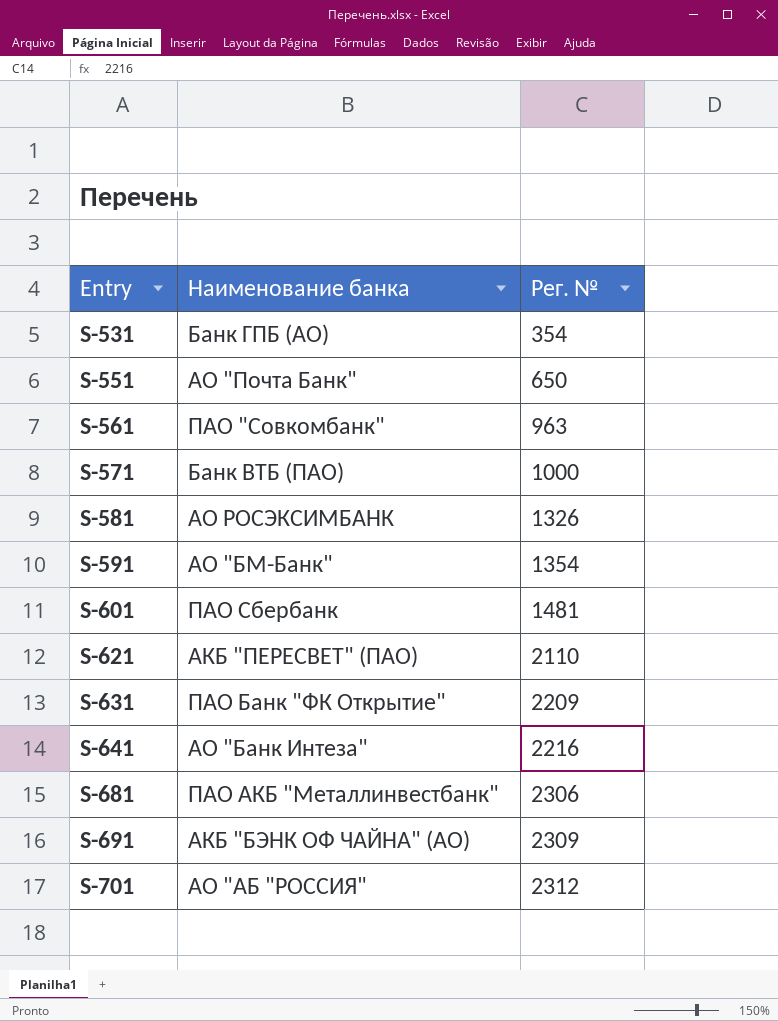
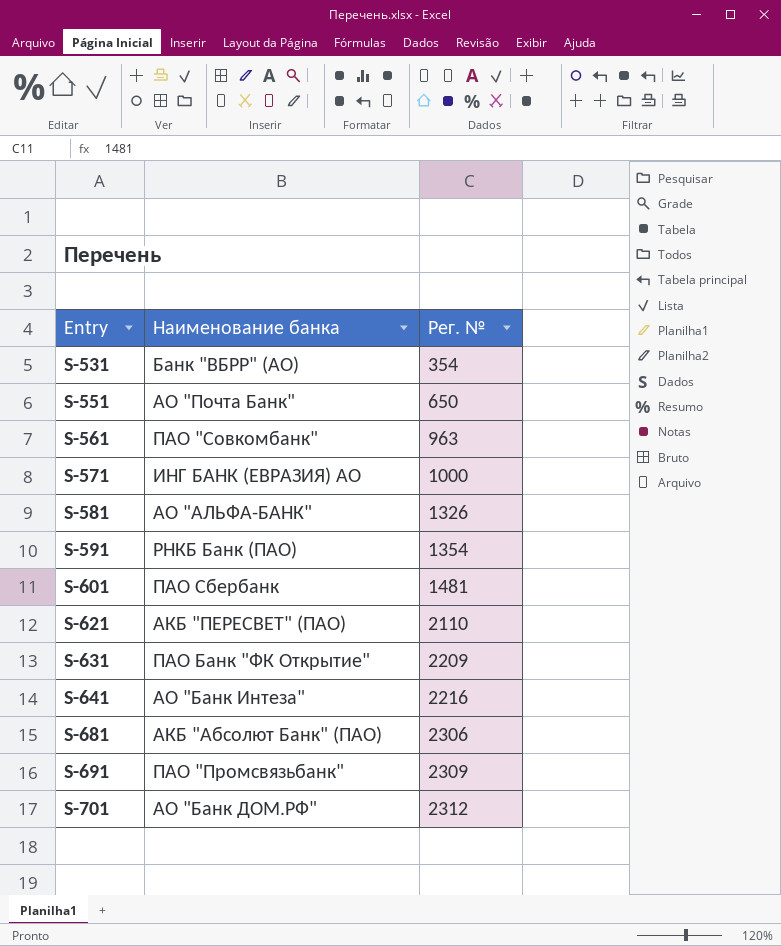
S-531 | Наименование банка: Банк ГПБ (АО) -> Банк "ВБРР" (АО)
S-571 | Наименование банка: Банк ВТБ (ПАО) -> ИНГ БАНК (ЕВРАЗИЯ) АО
S-581 | Наименование банка: АО РОСЭКСИМБАНК -> АО "АЛЬФА-БАНК"
S-591 | Наименование банка: АО "БМ-Банк" -> РНКБ Банк (ПАО)
S-681 | Наименование банка: ПАО АКБ "Металлинвестбанк" -> АКБ "Абсолют Банк" (ПАО)
S-691 | Наименование банка: АКБ "БЭНК ОФ ЧАЙНА" (АО) -> ПАО "Промсвязьбанк"
S-701 | Наименование банка: АО "АБ "РОССИЯ" -> АО "Банк ДОМ.РФ"

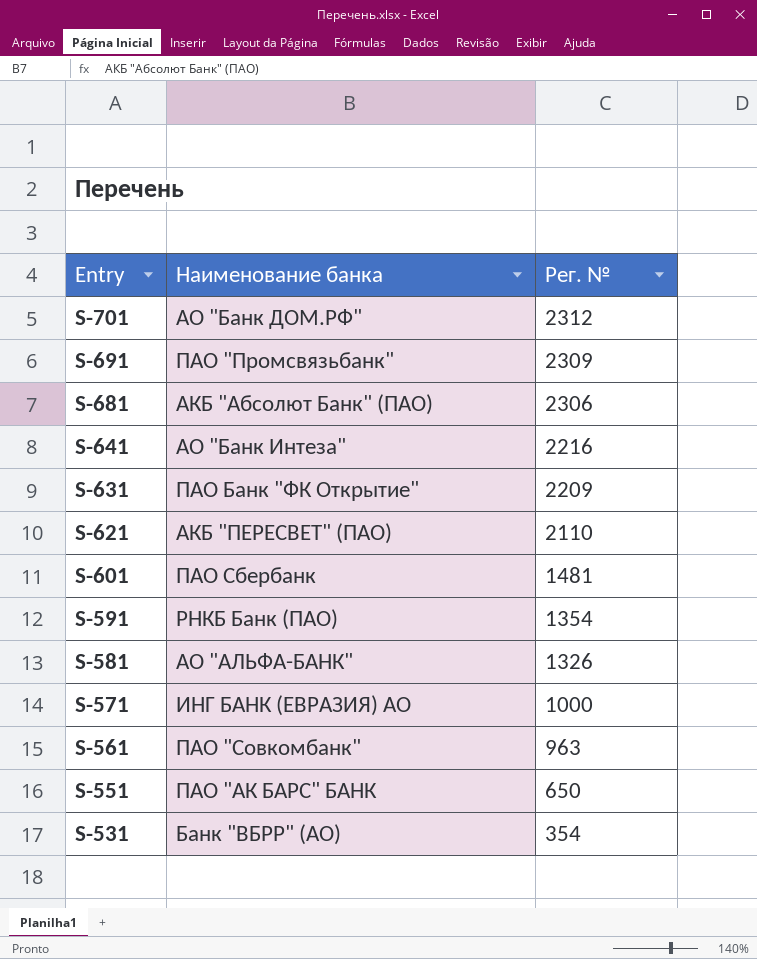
row order: Entry ascending -> Entry descending
S-551 | Наименование банка: АО "Почта Банк" -> ПАО "АК БАРС" БАНК

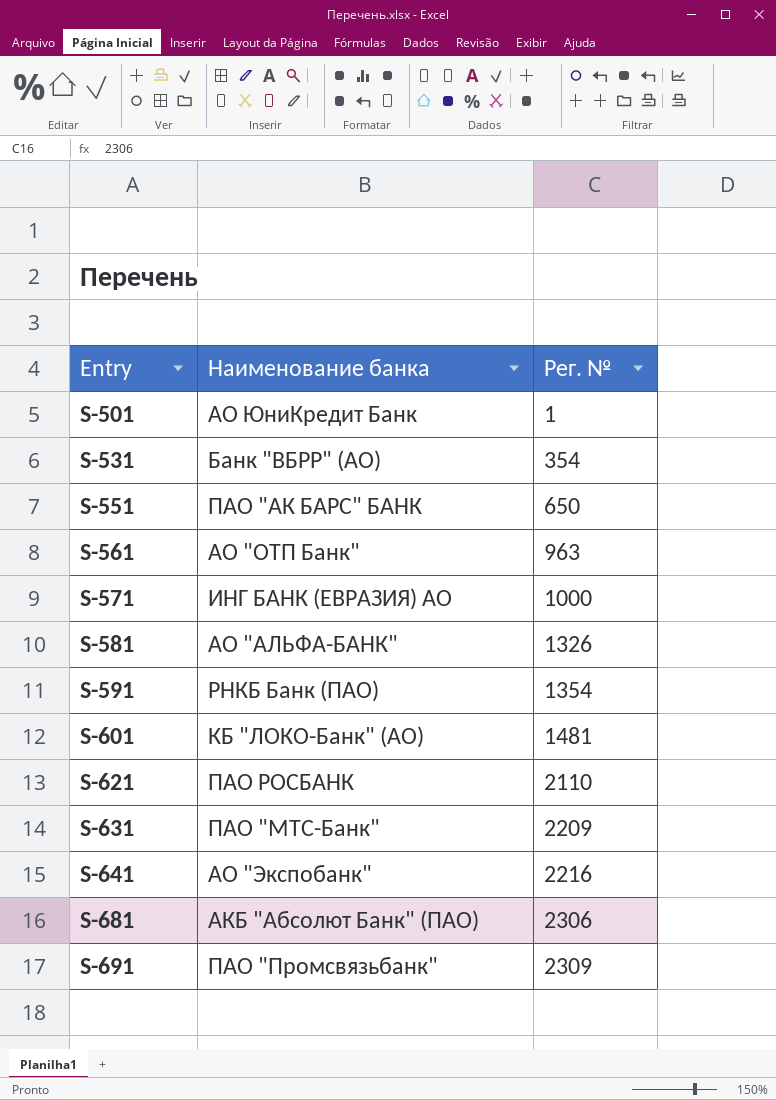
row order: Entry descending -> Entry ascending
row S-701: АО "Банк ДОМ.РФ" | 2312 -> none
row S-501: none -> АО ЮниКредит Банк | 1
S-561 | Наименование банка: ПАО "Совкомбанк" -> АО "ОТП Банк"
S-601 | Наименование банка: ПАО Сбербанк -> КБ "ЛОКО-Банк" (АО)
S-621 | Наименование банка: АКБ "ПЕРЕСВЕТ" (ПАО) -> ПАО РОСБАНК
S-631 | Наименование банка: ПАО Банк "ФК Открытие" -> ПАО "МТС-Банк"
S-641 | Наименование банка: АО "Банк Интеза" -> АО "Экспобанк"

